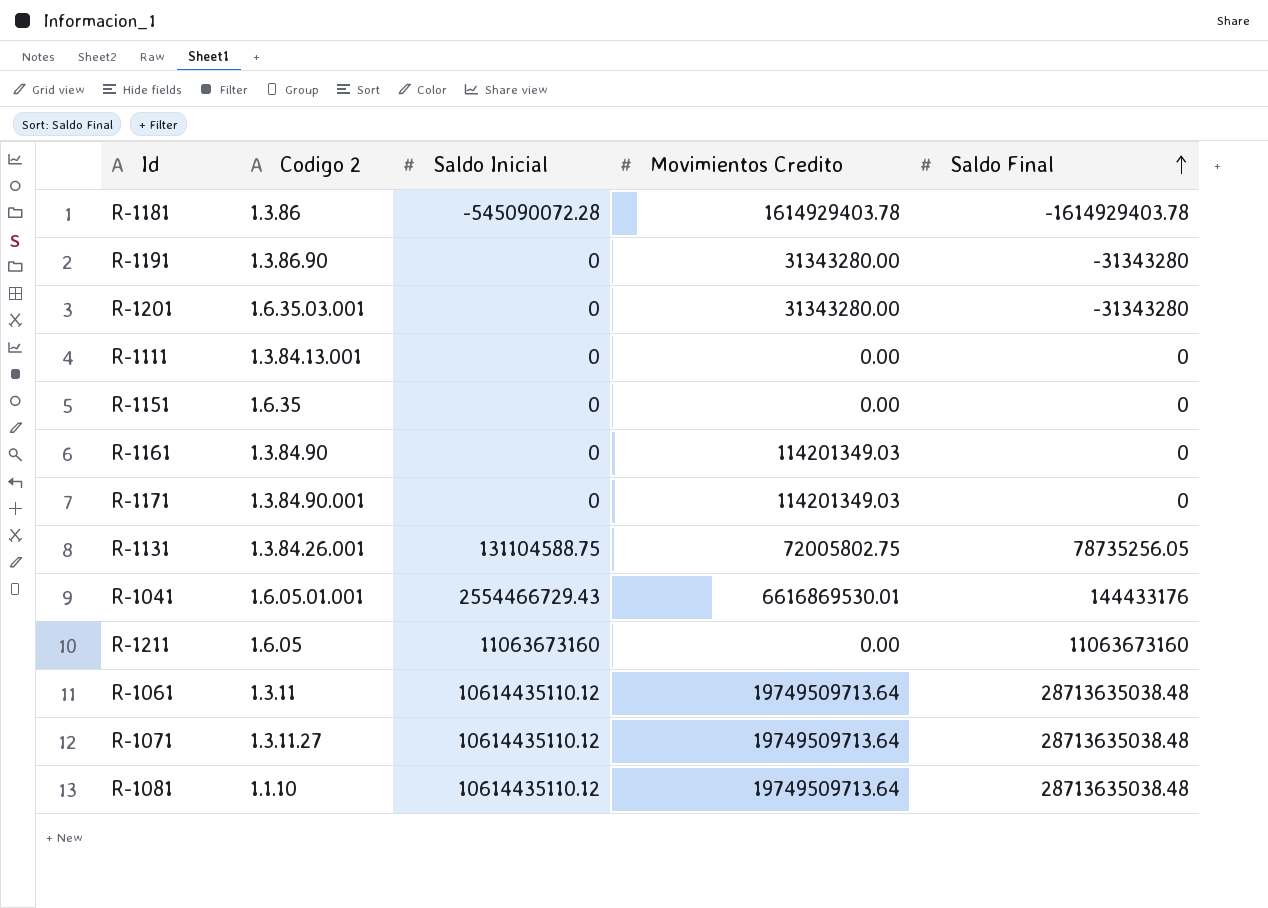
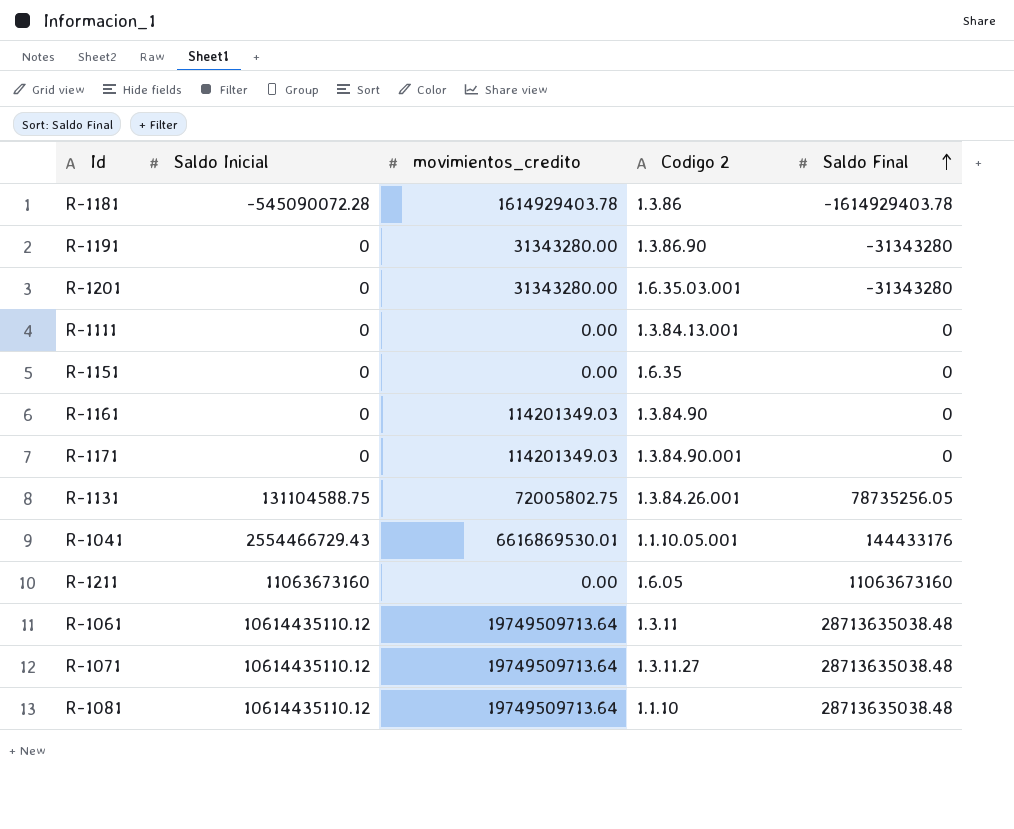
column name: Movimientos Credito -> movimientos_credito
column Codigo 2 | position: 2 -> 4
R-1041 | Codigo 2: 1.6.05.01.001 -> 1.1.10.05.001

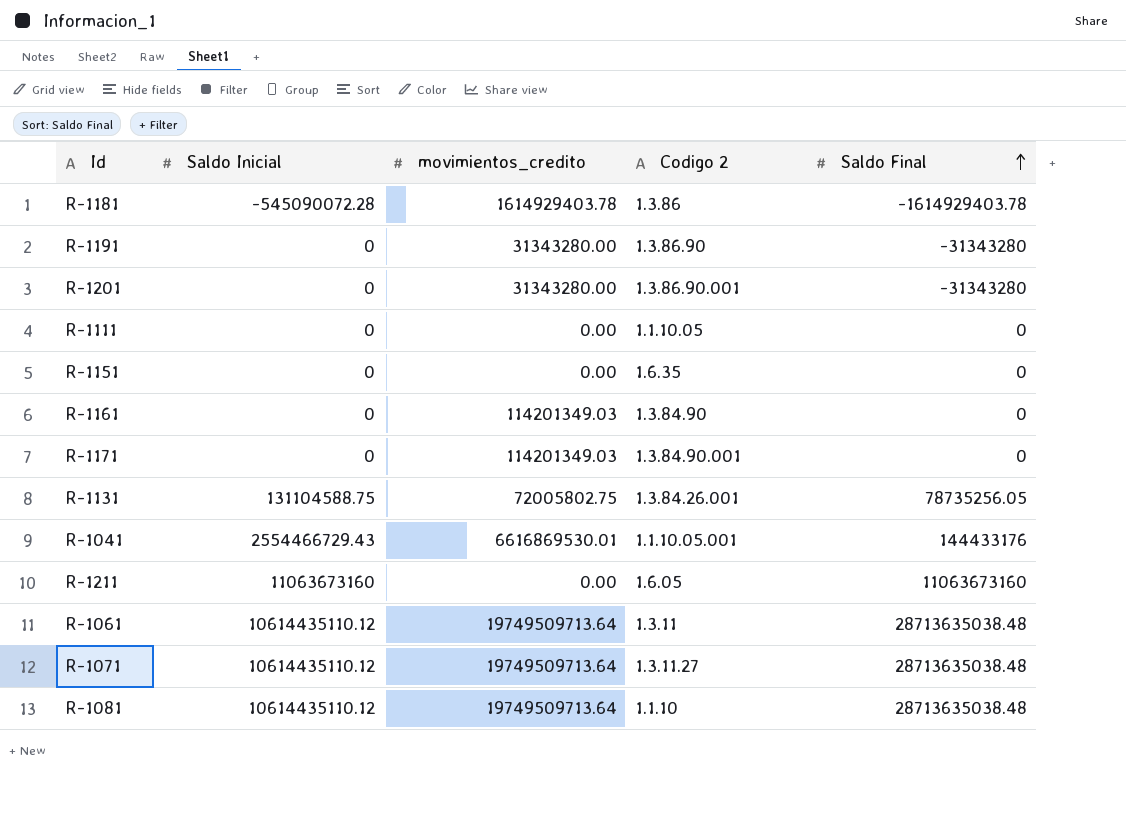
R-1201 | Codigo 2: 1.6.35.03.001 -> 1.3.86.90.001
R-1111 | Codigo 2: 1.3.84.13.001 -> 1.1.10.05

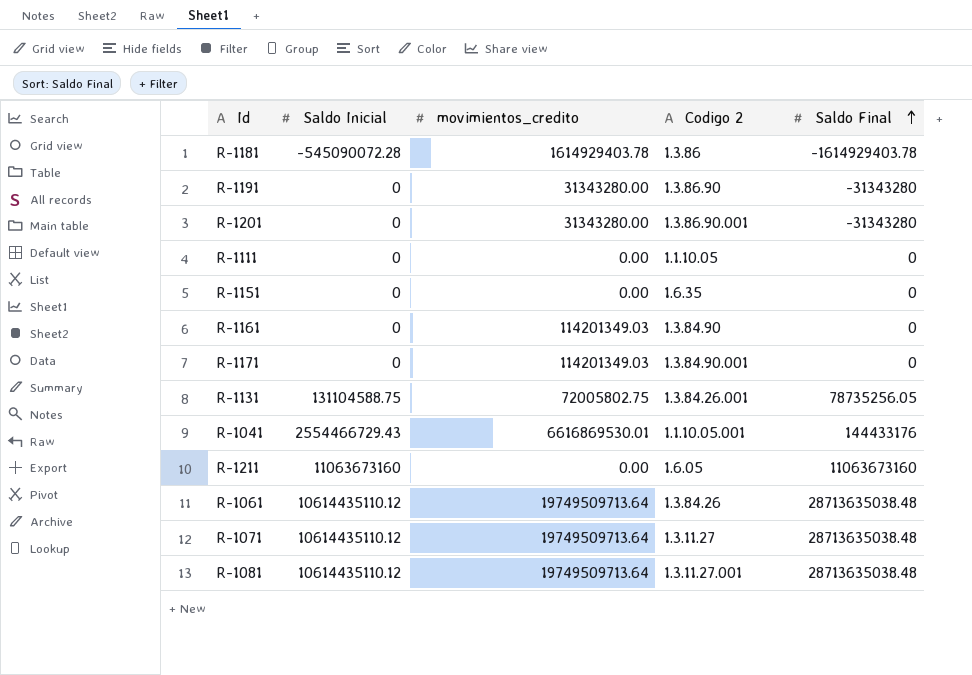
R-1061 | Codigo 2: 1.3.11 -> 1.3.84.26
R-1081 | Codigo 2: 1.1.10 -> 1.3.11.27.001

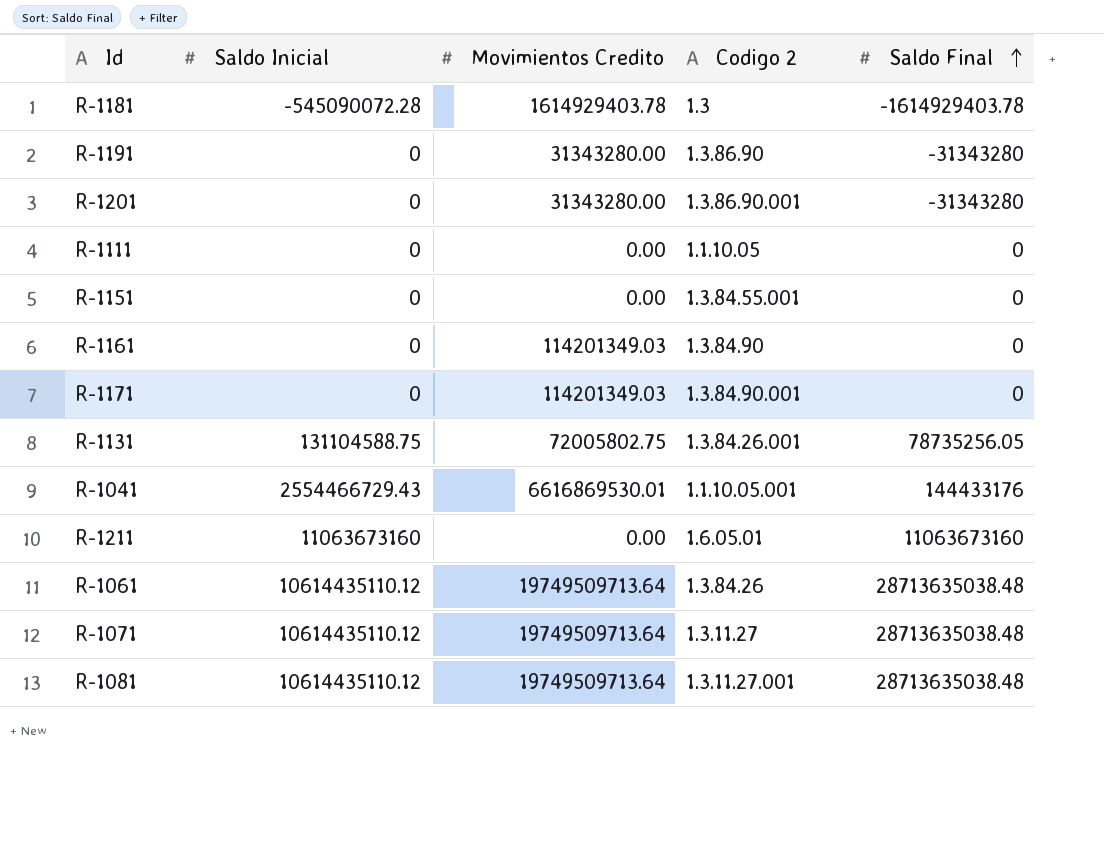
column name: movimientos_credito -> Movimientos Credito
R-1181 | Codigo 2: 1.3.86 -> 1.3
R-1151 | Codigo 2: 1.6.35 -> 1.3.84.55.001
R-1211 | Codigo 2: 1.6.05 -> 1.6.05.01

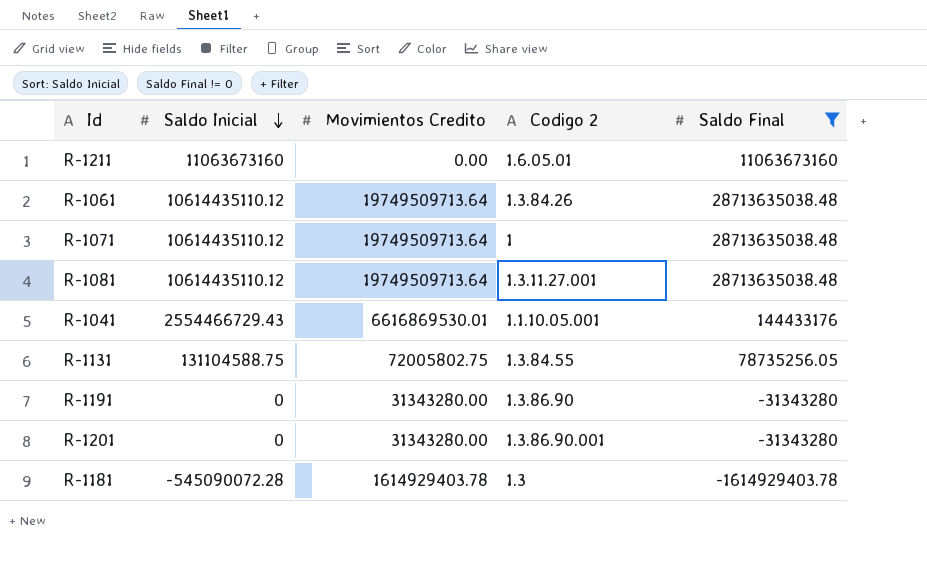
filter: none -> Saldo Final != 0
row order: Saldo Final ascending -> Saldo Inicial descending
R-1071 | Codigo 2: 1.3.11.27 -> 1
R-1131 | Codigo 2: 1.3.84.26.001 -> 1.3.84.55

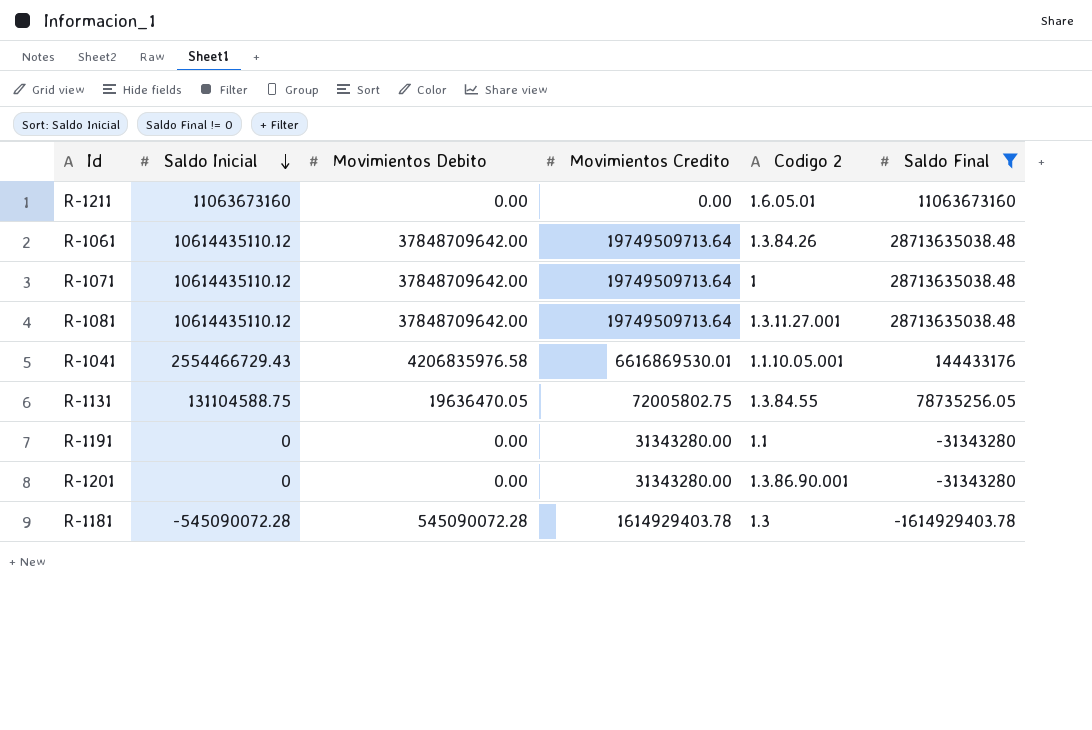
column Movimientos Debito | position: none -> 3
R-1191 | Codigo 2: 1.3.86.90 -> 1.1

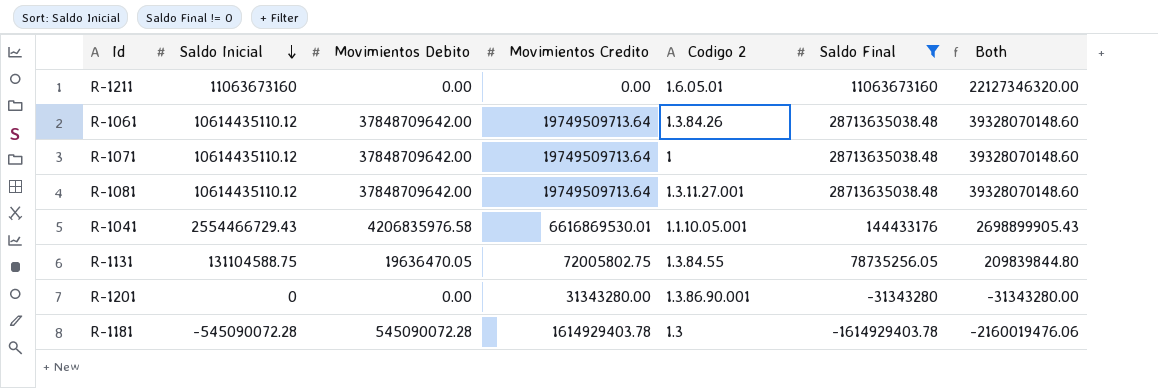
column Both | formula: none -> [Saldo Inicial] + [Saldo Final]
row R-1191: 0 | 0.00 | 31343280.00 | 1.1 | -31343280 -> none

